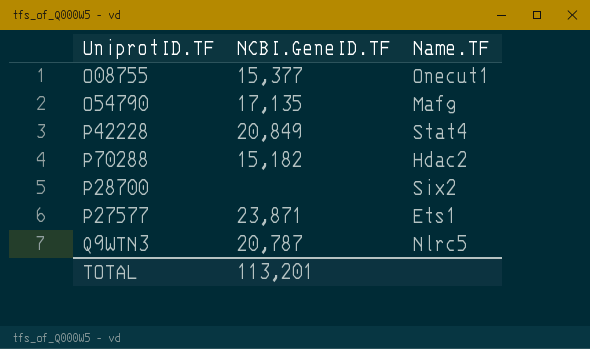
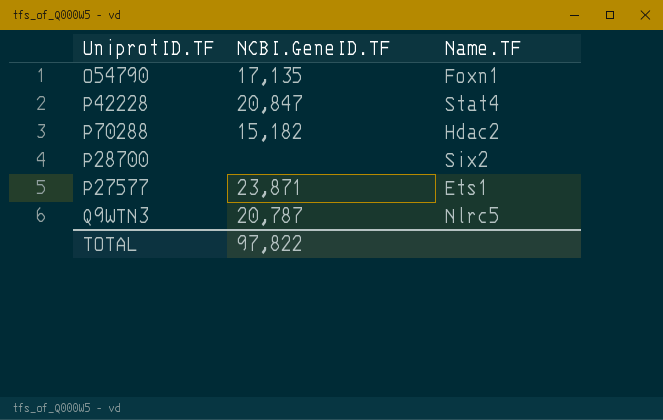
row O08755: 15,377 | Onecut1 -> none
O54790 | Name.TF: Mafg -> Foxn1
P42228 | NCBI.GeneID.TF: 20,849 -> 20,847
TOTAL | NCBI.GeneID.TF: 113,201 -> 97,822

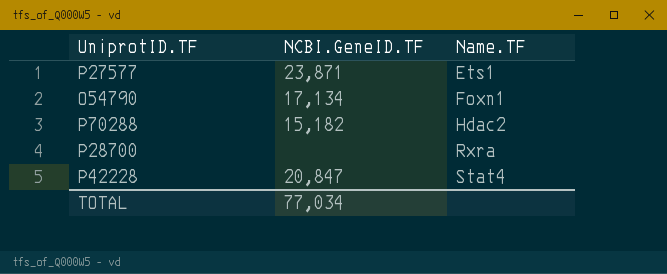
row order: none -> Name.TF ascending
row Q9WTN3: 20,787 | Nlrc5 -> none
O54790 | NCBI.GeneID.TF: 17,135 -> 17,134
P28700 | Name.TF: Six2 -> Rxra
TOTAL | NCBI.GeneID.TF: 97,822 -> 77,034

